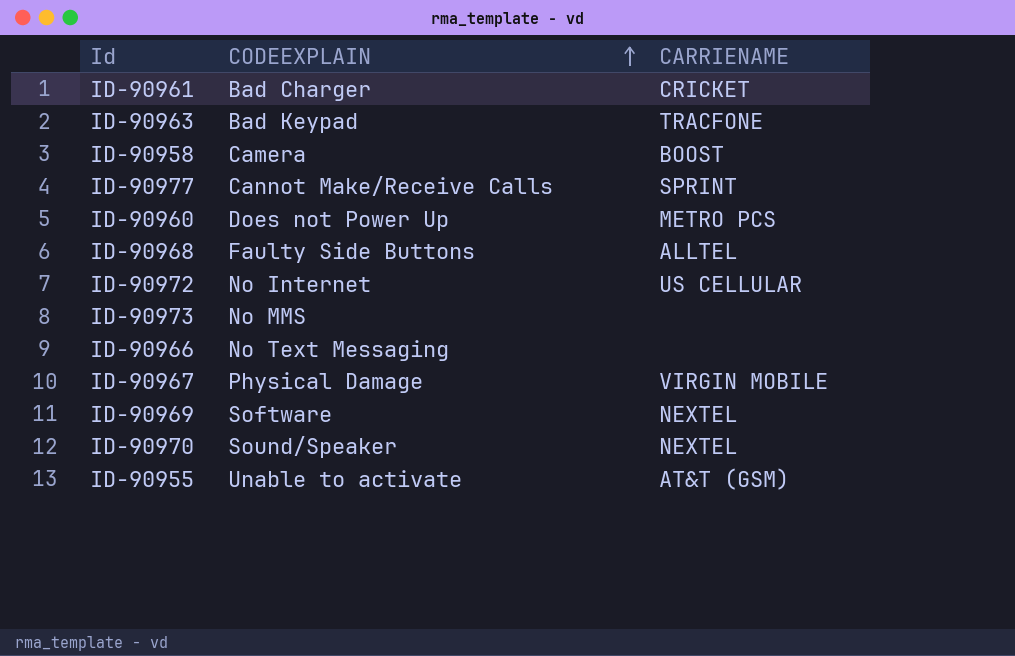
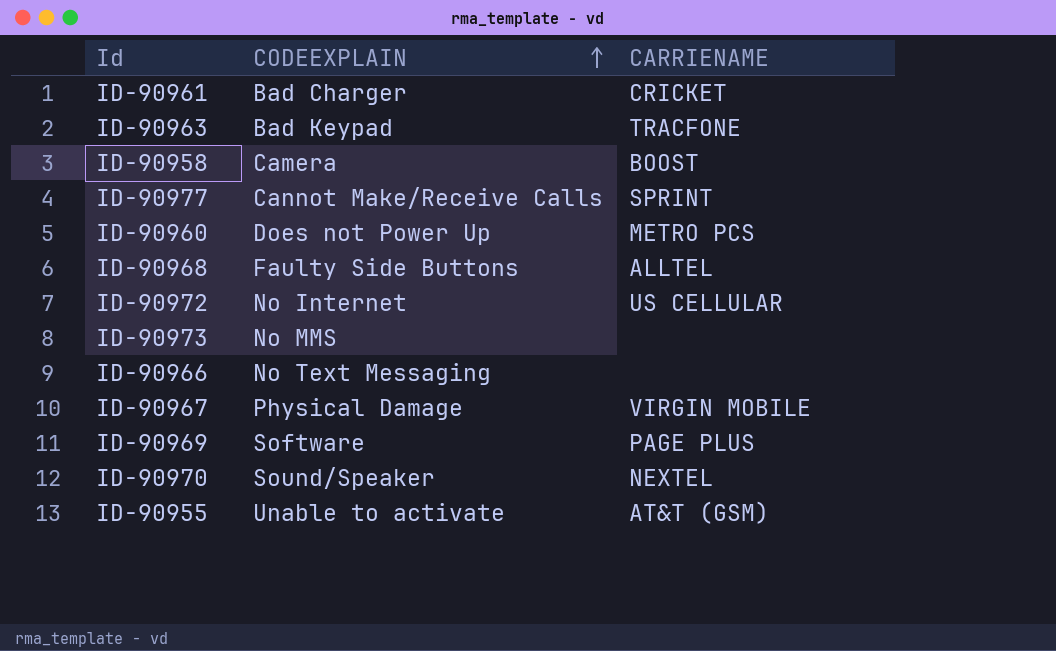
ID-90969 | CARRIENAME: NEXTEL -> PAGE PLUS

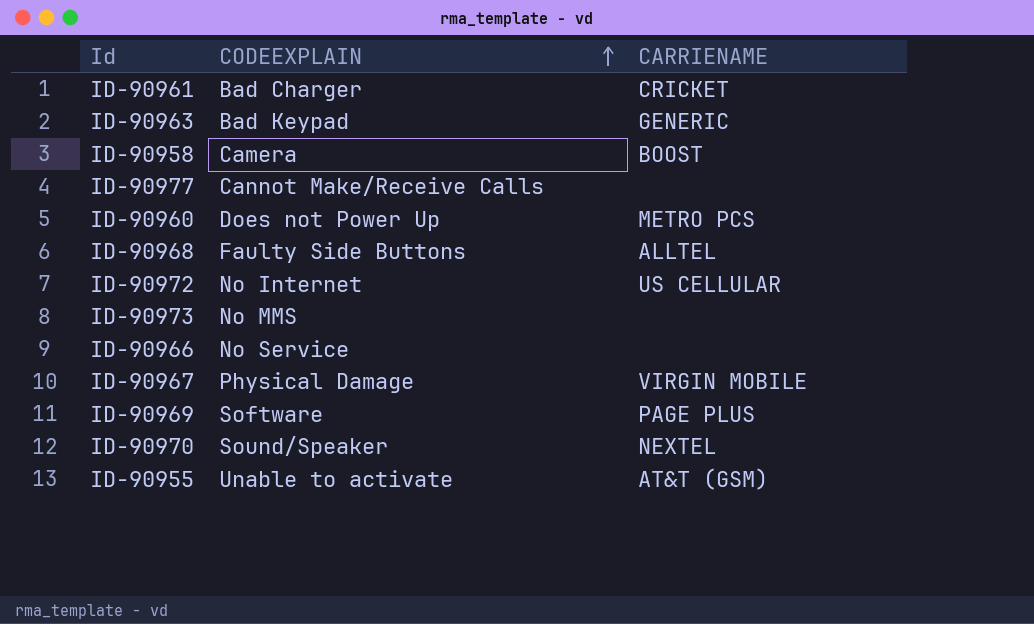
ID-90963 | CARRIENAME: TRACFONE -> GENERIC
ID-90977 | CARRIENAME: SPRINT -> none
ID-90966 | CODEEXPLAIN: No Text Messaging -> No Service

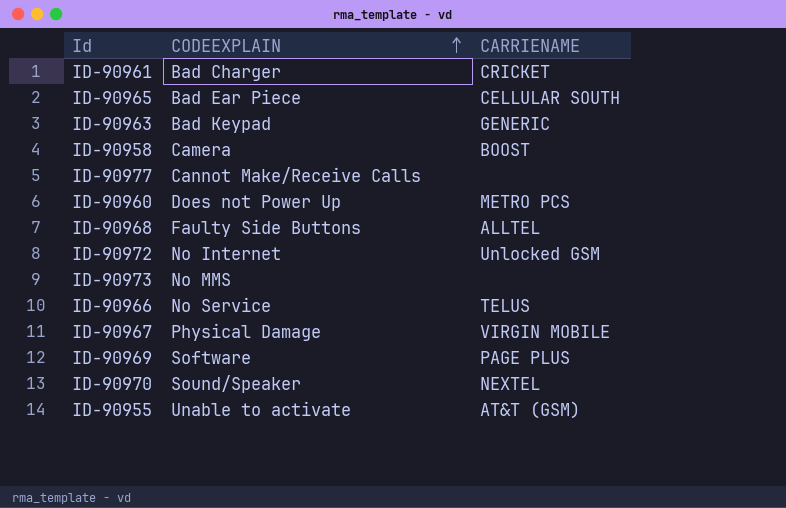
row ID-90965: none -> Bad Ear Piece | CELLULAR SOUTH
ID-90972 | CARRIENAME: US CELLULAR -> Unlocked GSM
ID-90966 | CARRIENAME: none -> TELUS

